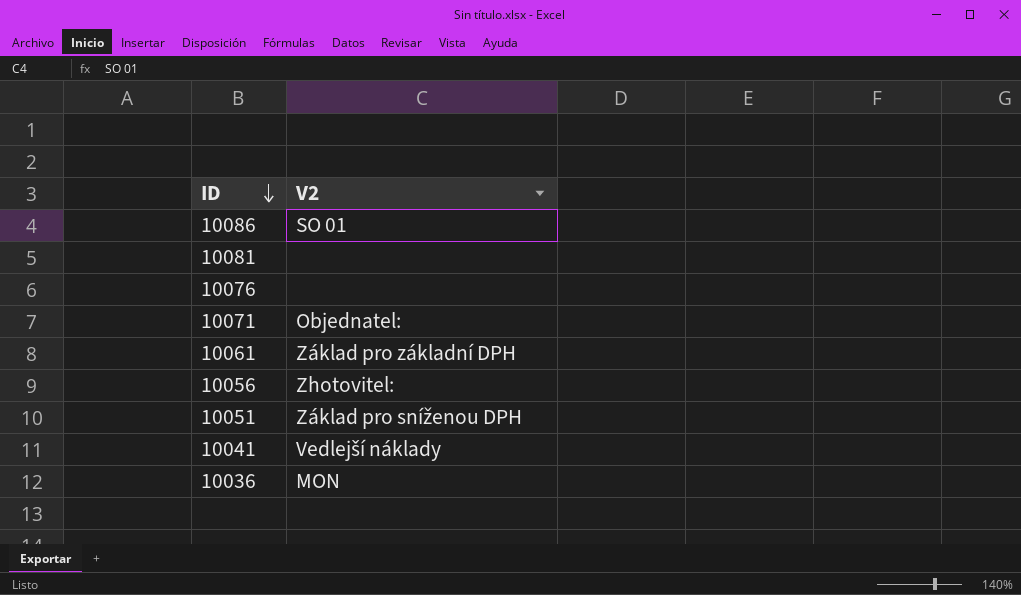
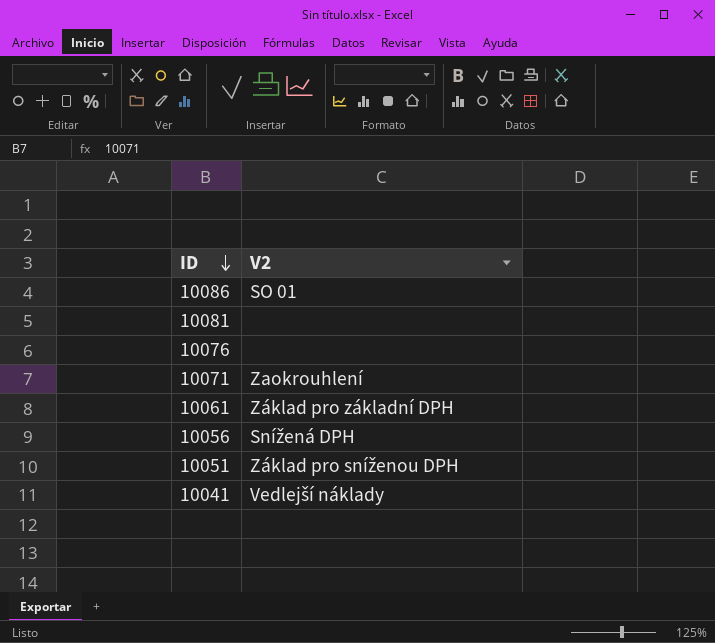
row 10036: MON -> none
10071 | V2: Objednatel: -> Zaokrouhlení
10056 | V2: Zhotovitel: -> Snížená DPH

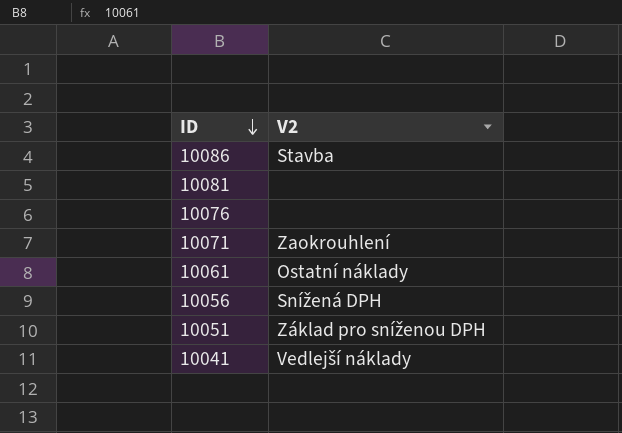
10086 | V2: SO 01 -> Stavba
10061 | V2: Základ pro základní DPH -> Ostatní náklady

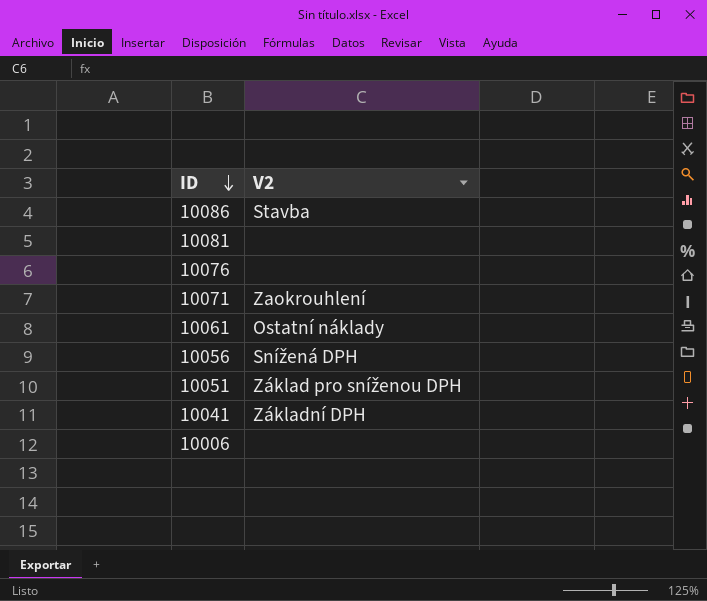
10041 | V2: Vedlejší náklady -> Základní DPH
row 10006: none -> none

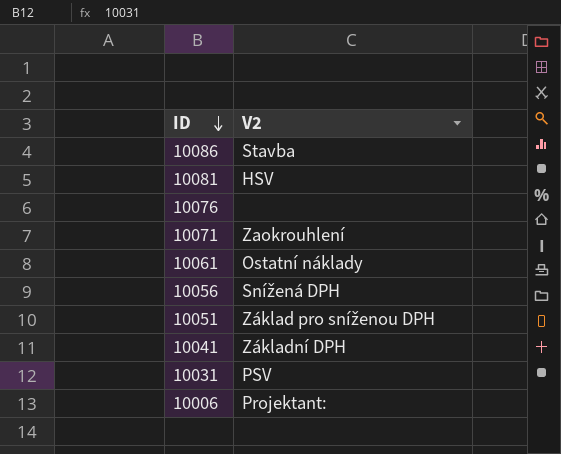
10081 | V2: none -> HSV
row 10031: none -> PSV
10006 | V2: none -> Projektant:

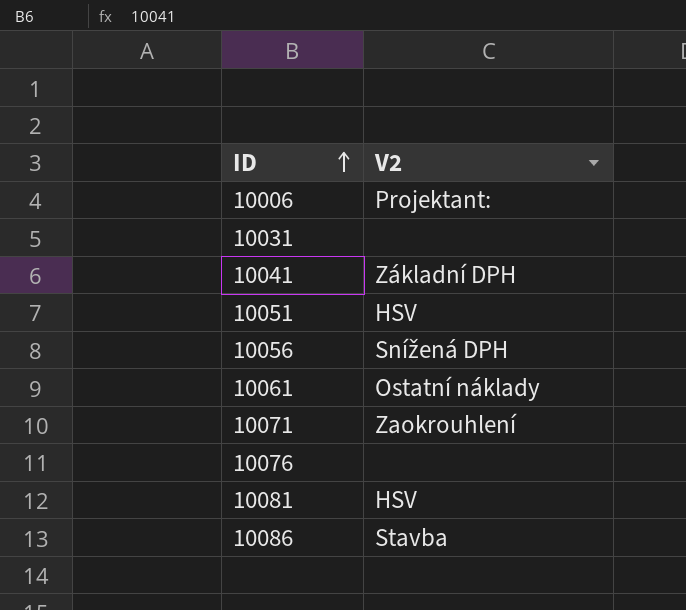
row order: ID descending -> ID ascending
10031 | V2: PSV -> none
10051 | V2: Základ pro sníženou DPH -> HSV

